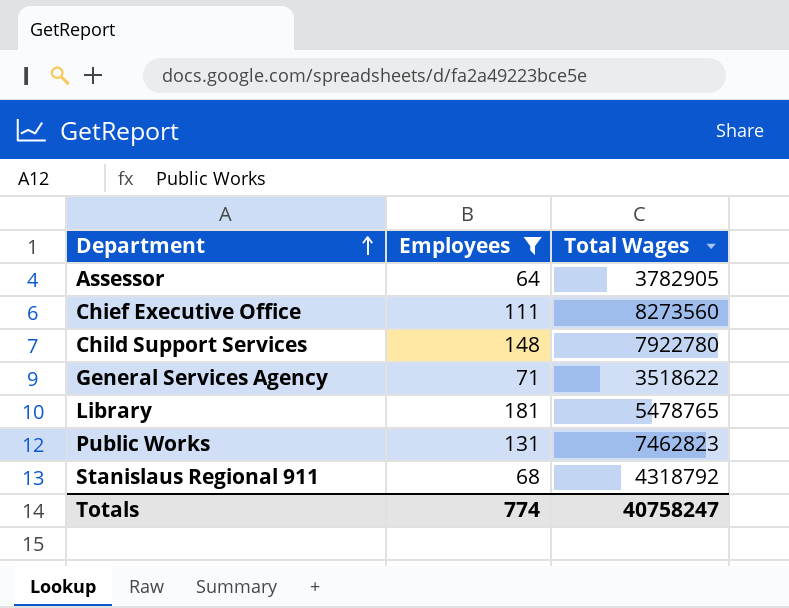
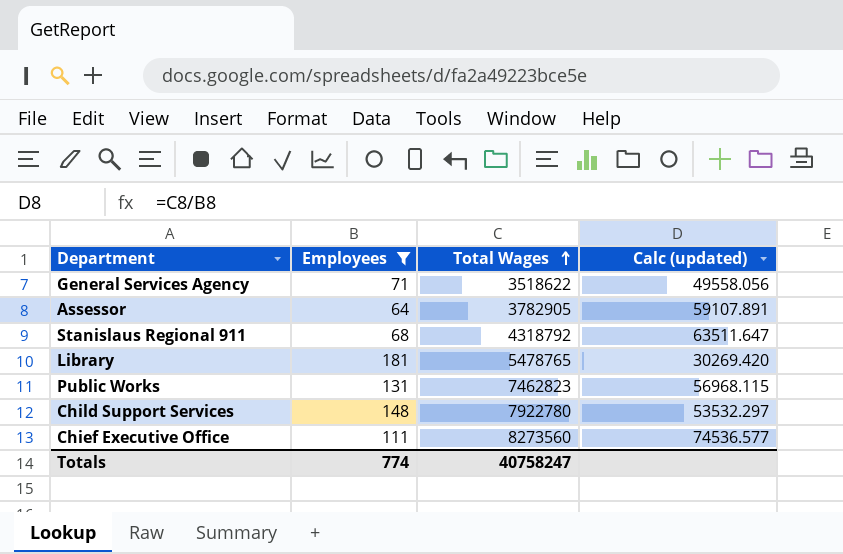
row order: Department ascending -> Total Wages ascending
column Calc (updated) | formula: none -> [Total Wages] / [Employees]

